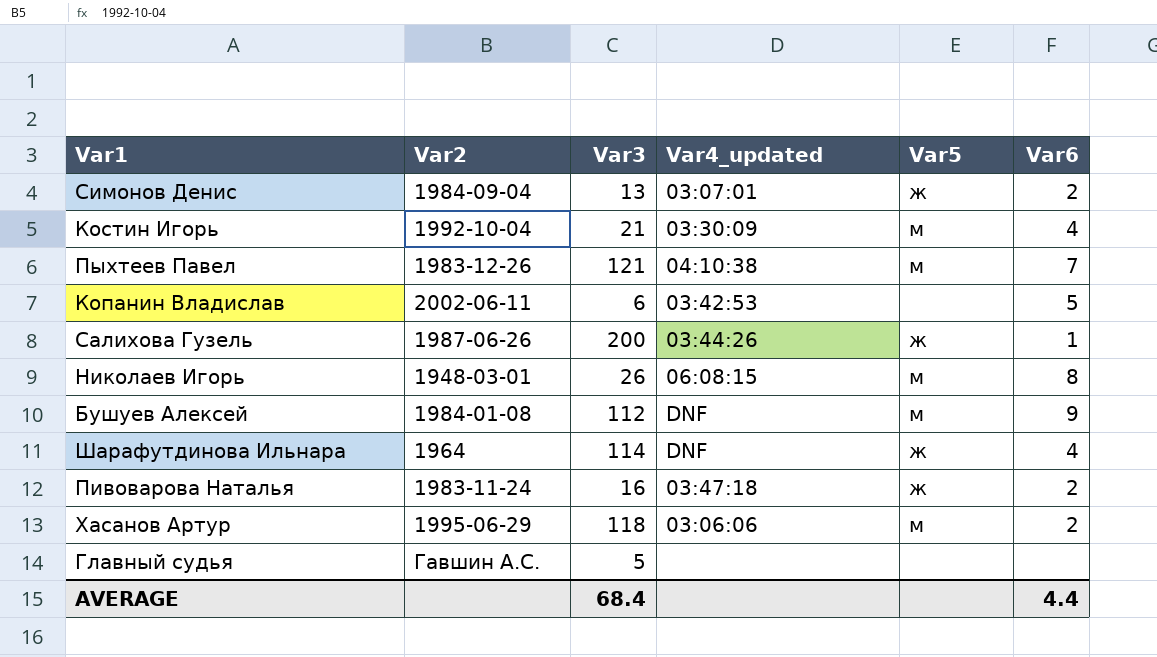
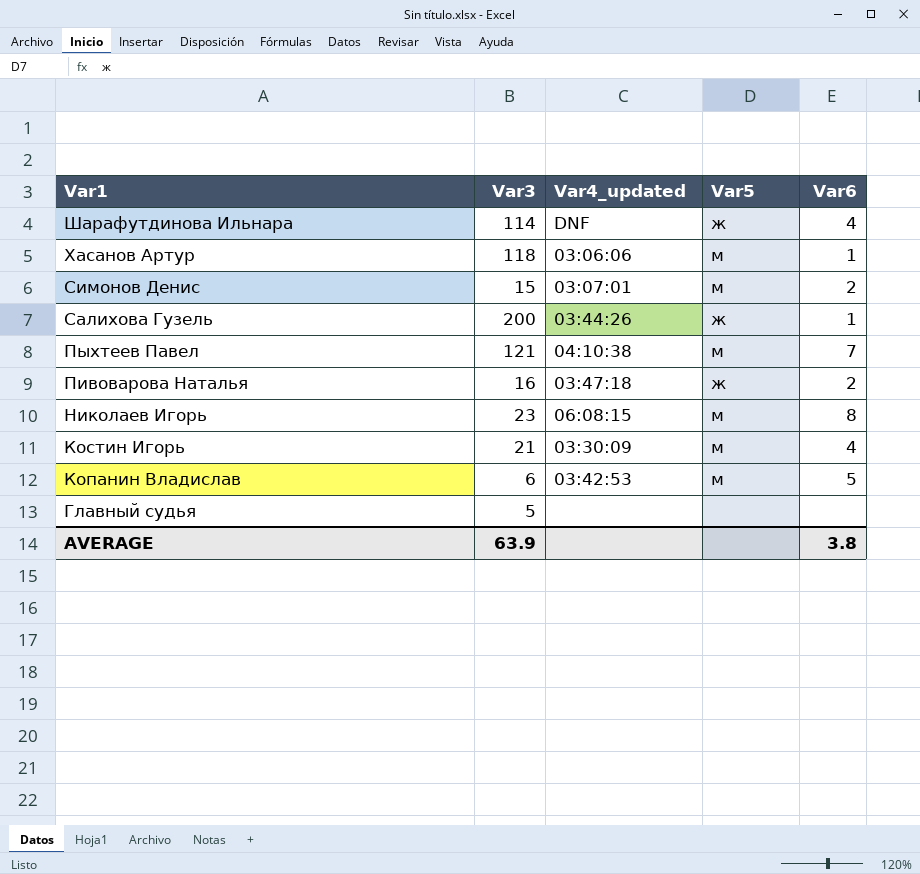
row order: none -> Var1 descending
column Var2 | position: 2 -> none
row Бушуев Алексей: 1984-01-08 | 112 | DNF | м | 9 -> none
Хасанов Артур | Var6: 2 -> 1
Симонов Денис | Var3: 13 -> 15
Симонов Денис | Var5: ж -> м
Николаев Игорь | Var3: 26 -> 23
Копанин Владислав | Var5: none -> м
AVERAGE | Var3: 68.4 -> 63.9
AVERAGE | Var6: 4.4 -> 3.8

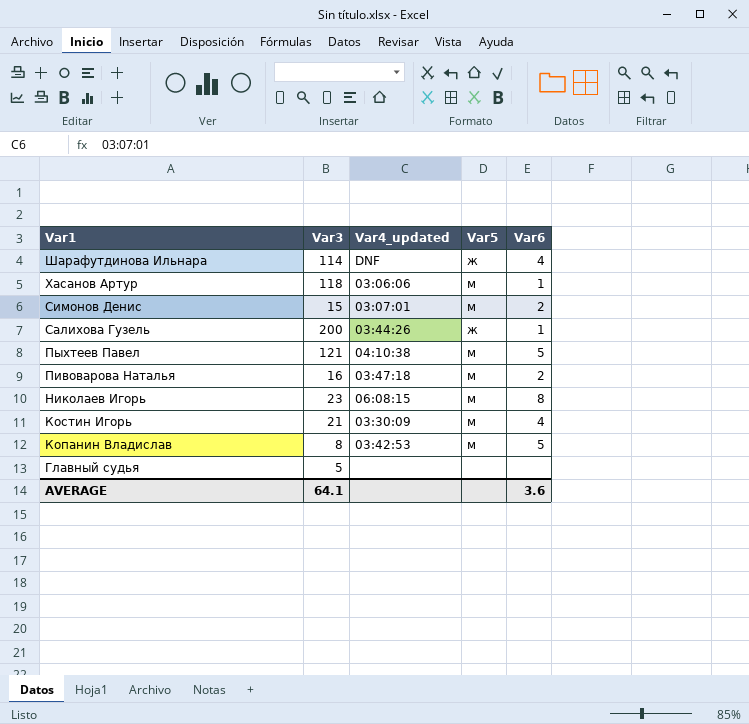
Пыхтеев Павел | Var6: 7 -> 5
Пивоварова Наталья | Var5: ж -> м
Копанин Владислав | Var3: 6 -> 8
AVERAGE | Var3: 63.9 -> 64.1
AVERAGE | Var6: 3.8 -> 3.6

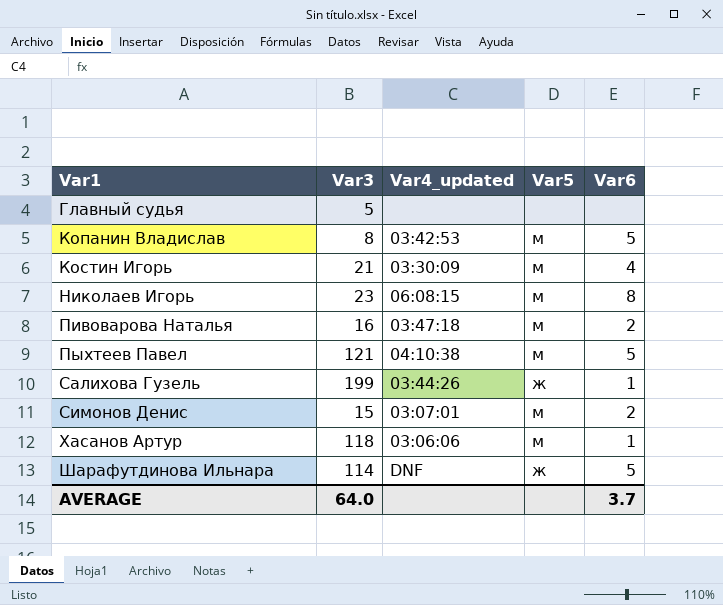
row order: Var1 descending -> Var1 ascending
Салихова Гузель | Var3: 200 -> 199
Шарафутдинова Ильнара | Var6: 4 -> 5
AVERAGE | Var3: 64.1 -> 64.0
AVERAGE | Var6: 3.6 -> 3.7

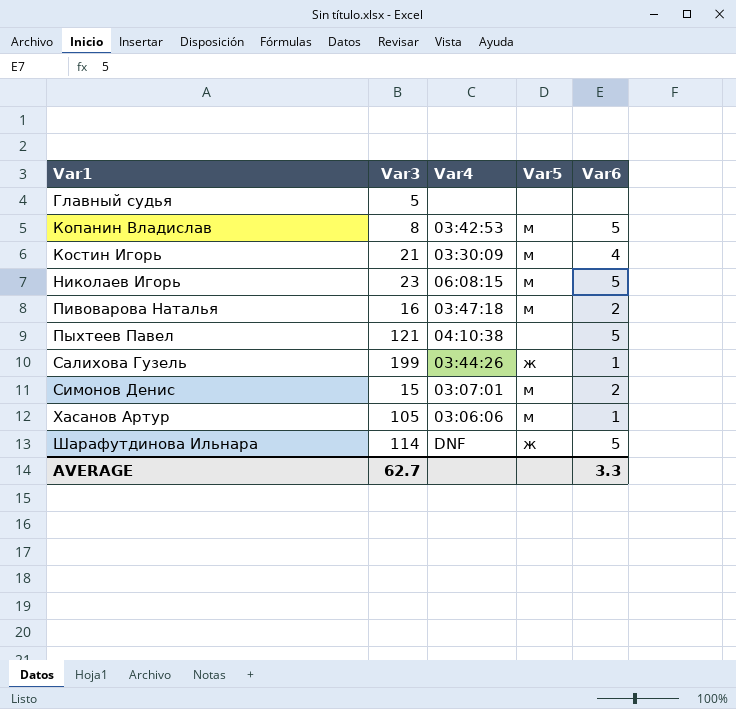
column name: Var4_updated -> Var4
Николаев Игорь | Var6: 8 -> 5
Пыхтеев Павел | Var5: м -> none
Хасанов Артур | Var3: 118 -> 105
AVERAGE | Var3: 64.0 -> 62.7
AVERAGE | Var6: 3.7 -> 3.3

